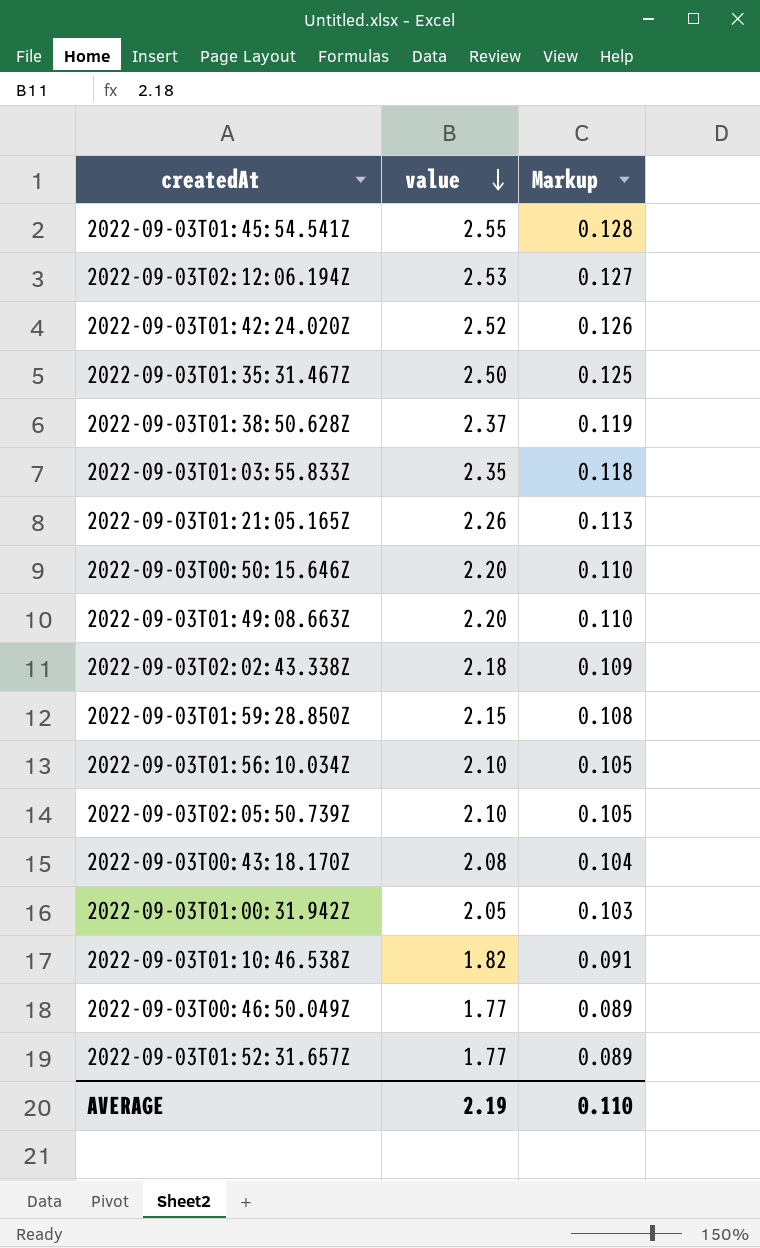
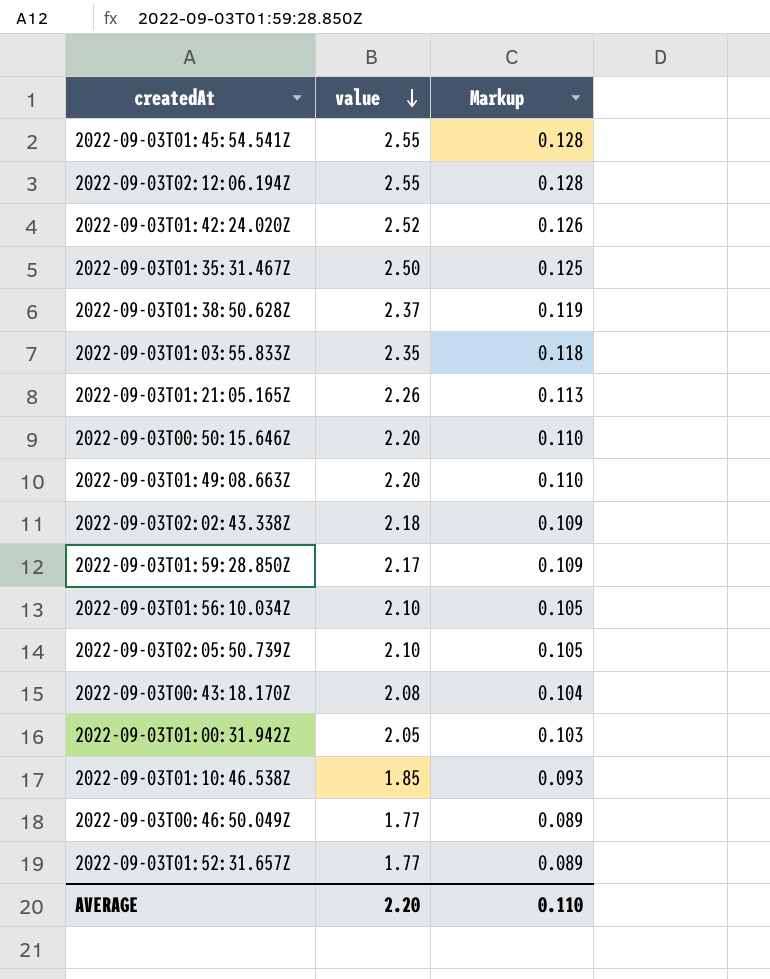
2022-09-03T02:12:06.194Z | value: 2.53 -> 2.55
2022-09-03T02:12:06.194Z | Markup: 0.127 -> 0.128
2022-09-03T01:59:28.850Z | value: 2.15 -> 2.17
2022-09-03T01:59:28.850Z | Markup: 0.108 -> 0.109
2022-09-03T01:10:46.538Z | value: 1.82 -> 1.85
2022-09-03T01:10:46.538Z | Markup: 0.091 -> 0.093
AVERAGE | value: 2.19 -> 2.20

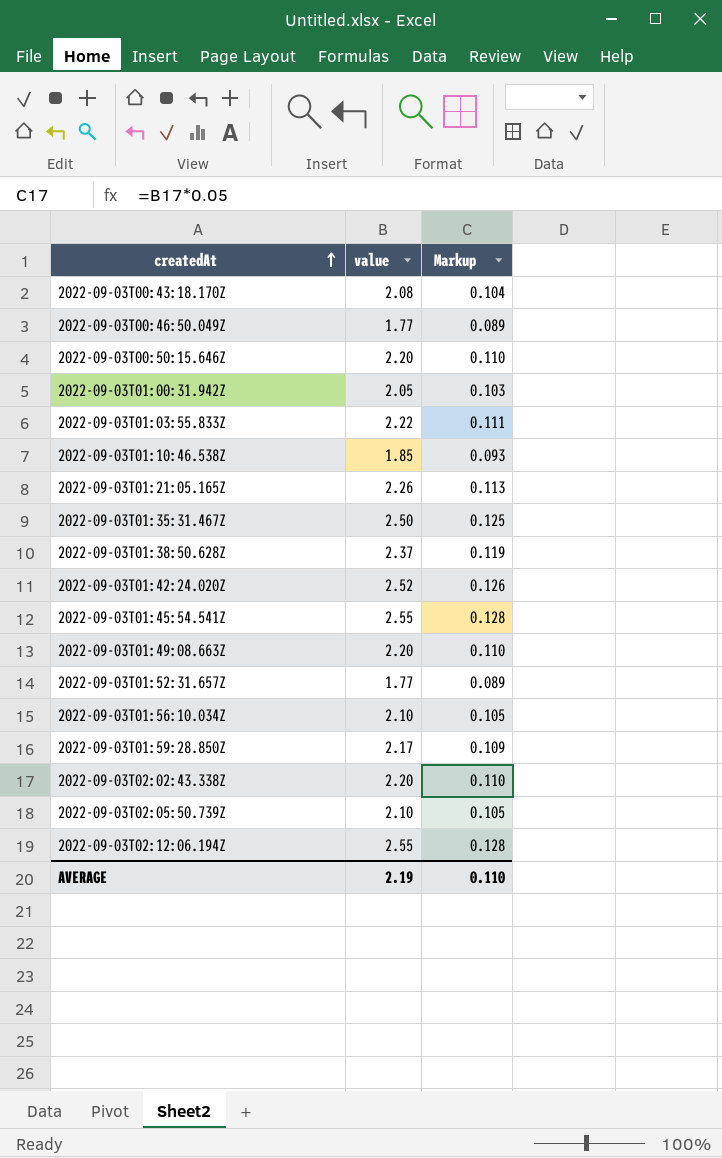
row order: value descending -> createdAt ascending
2022-09-03T01:03:55.833Z | value: 2.35 -> 2.22
2022-09-03T01:03:55.833Z | Markup: 0.118 -> 0.111
2022-09-03T02:02:43.338Z | value: 2.18 -> 2.20
2022-09-03T02:02:43.338Z | Markup: 0.109 -> 0.110
AVERAGE | value: 2.20 -> 2.19

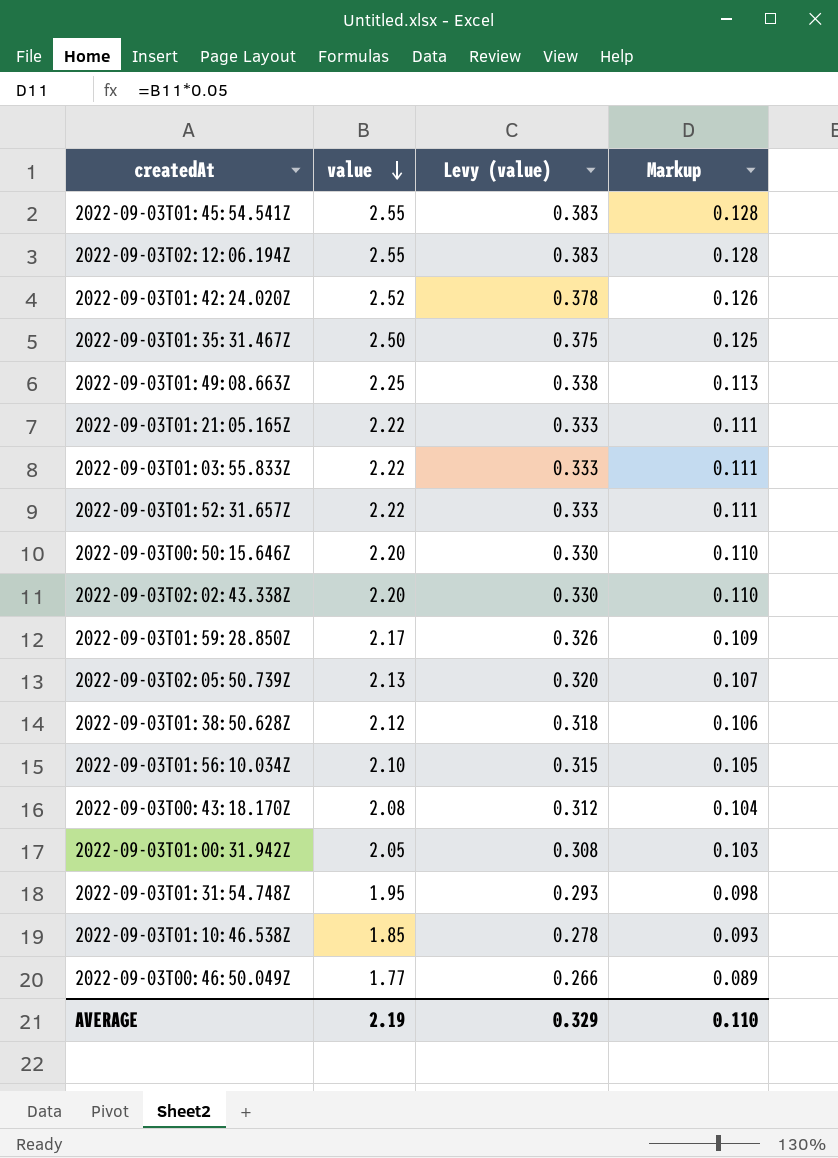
row order: createdAt ascending -> value descending
column Levy (value) | formula: none -> [value] * 0.15
2022-09-03T01:49:08.663Z | value: 2.20 -> 2.25
2022-09-03T01:49:08.663Z | Markup: 0.110 -> 0.113
2022-09-03T01:21:05.165Z | value: 2.26 -> 2.22
2022-09-03T01:21:05.165Z | Markup: 0.113 -> 0.111
2022-09-03T01:52:31.657Z | value: 1.77 -> 2.22
2022-09-03T01:52:31.657Z | Markup: 0.089 -> 0.111
2022-09-03T02:05:50.739Z | value: 2.10 -> 2.13
2022-09-03T02:05:50.739Z | Markup: 0.105 -> 0.107
2022-09-03T01:38:50.628Z | value: 2.37 -> 2.12
2022-09-03T01:38:50.628Z | Markup: 0.119 -> 0.106
row 2022-09-03T01:31:54.748Z: none -> 1.95 | 0.293 | 0.098

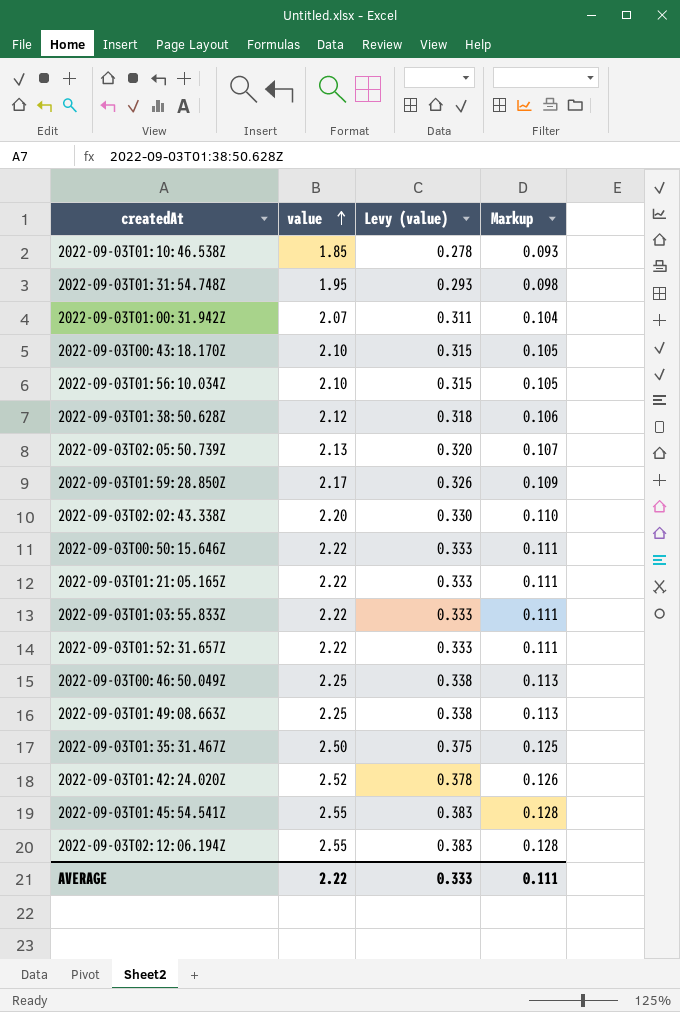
row order: value descending -> value ascending
2022-09-03T01:00:31.942Z | value: 2.05 -> 2.07
2022-09-03T01:00:31.942Z | Levy (value): 0.308 -> 0.311
2022-09-03T01:00:31.942Z | Markup: 0.103 -> 0.104
2022-09-03T00:43:18.170Z | value: 2.08 -> 2.10
2022-09-03T00:43:18.170Z | Levy (value): 0.312 -> 0.315
2022-09-03T00:43:18.170Z | Markup: 0.104 -> 0.105
2022-09-03T00:50:15.646Z | value: 2.20 -> 2.22
2022-09-03T00:50:15.646Z | Levy (value): 0.330 -> 0.333
2022-09-03T00:50:15.646Z | Markup: 0.110 -> 0.111
2022-09-03T00:46:50.049Z | value: 1.77 -> 2.25
2022-09-03T00:46:50.049Z | Levy (value): 0.266 -> 0.338
2022-09-03T00:46:50.049Z | Markup: 0.089 -> 0.113
AVERAGE | value: 2.19 -> 2.22
AVERAGE | Levy (value): 0.329 -> 0.333
AVERAGE | Markup: 0.110 -> 0.111

